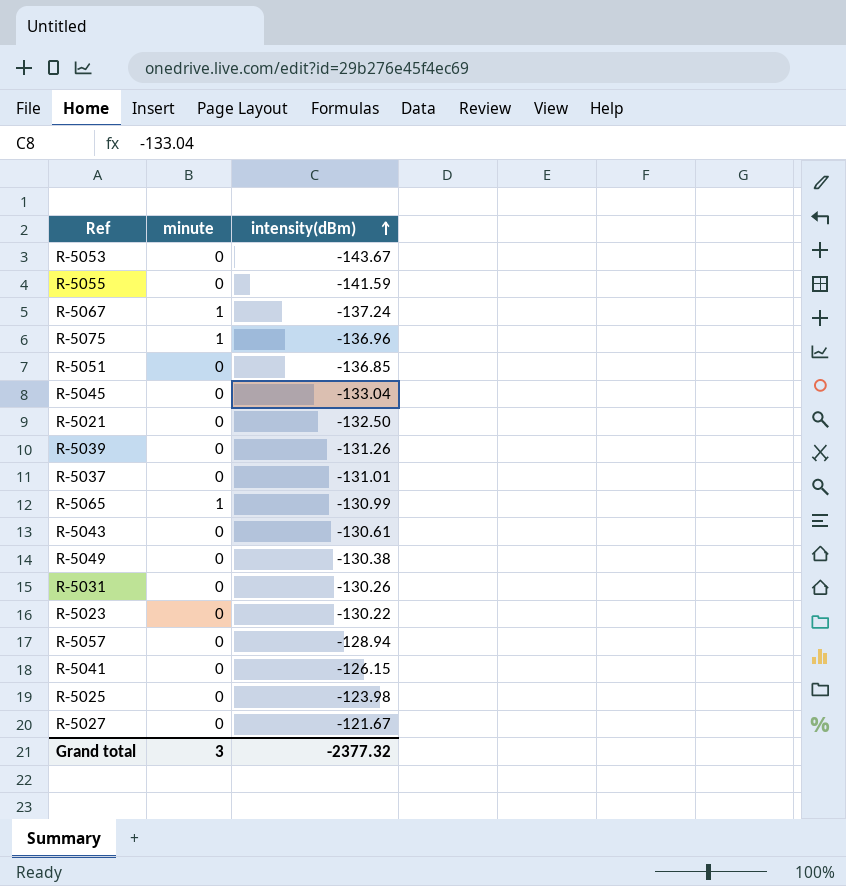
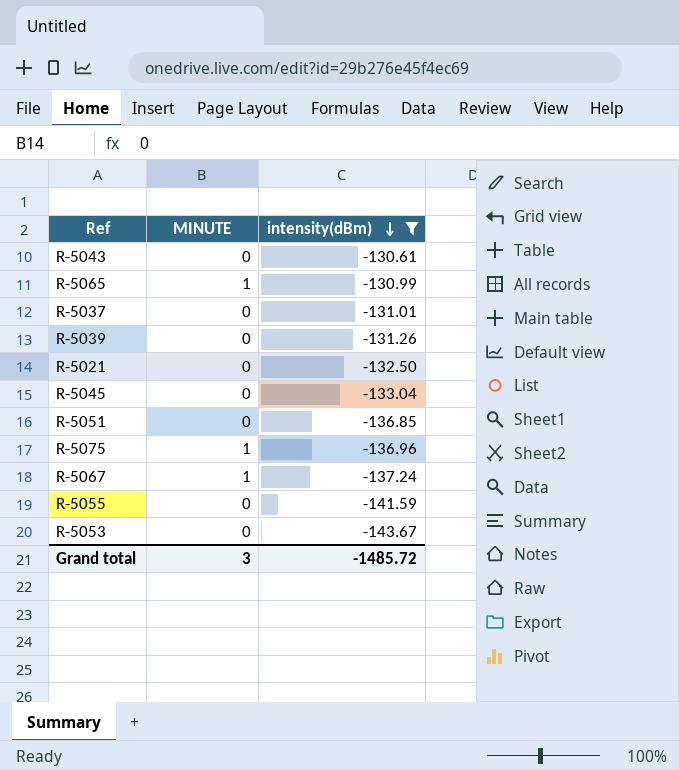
filter: none -> intensity(dBm) <= -130.61
row order: intensity(dBm) ascending -> intensity(dBm) descending
column name: minute -> MINUTE
Grand total | intensity(dBm): -2377.32 -> -1485.72

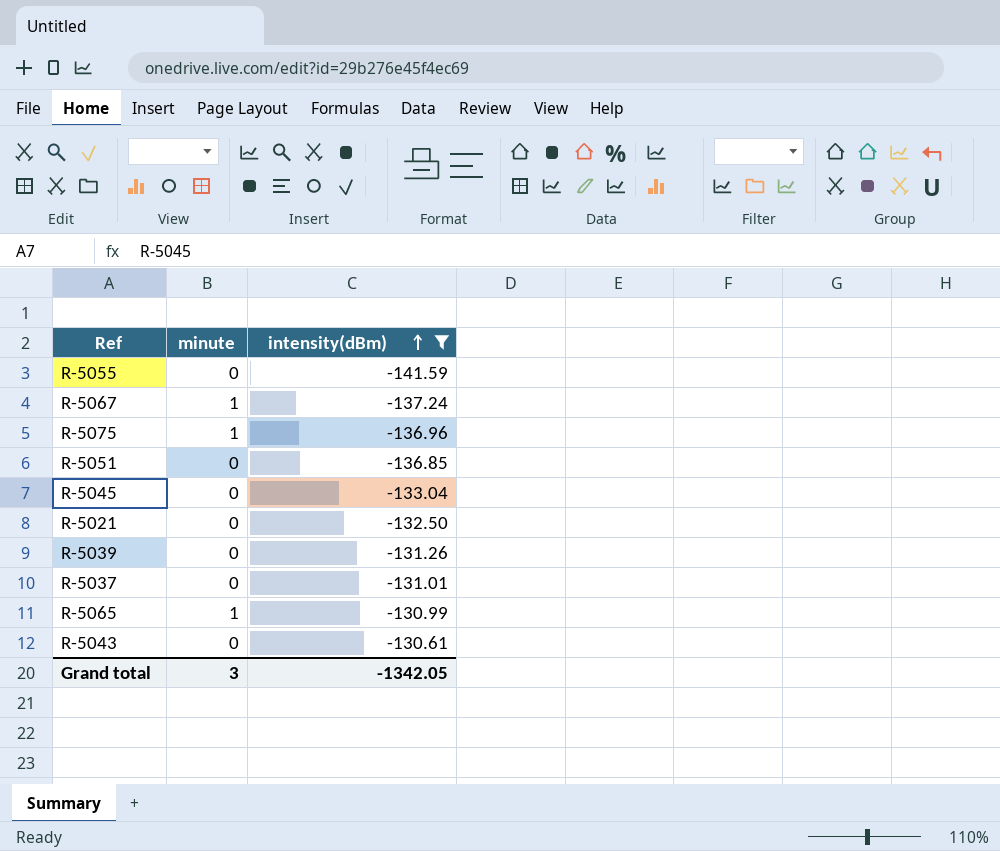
row order: intensity(dBm) descending -> intensity(dBm) ascending
column name: MINUTE -> minute
row R-5053: 0 | -143.67 -> none
Grand total | intensity(dBm): -1485.72 -> -1342.05

